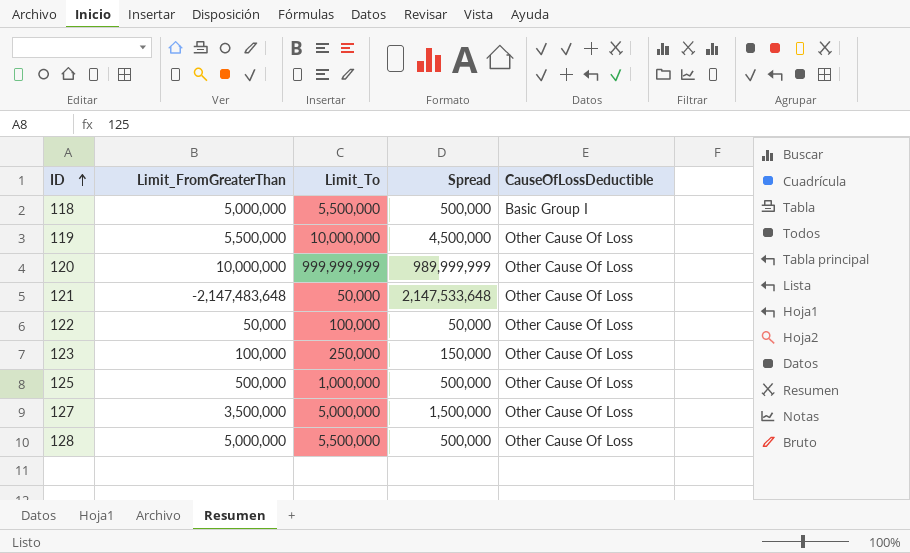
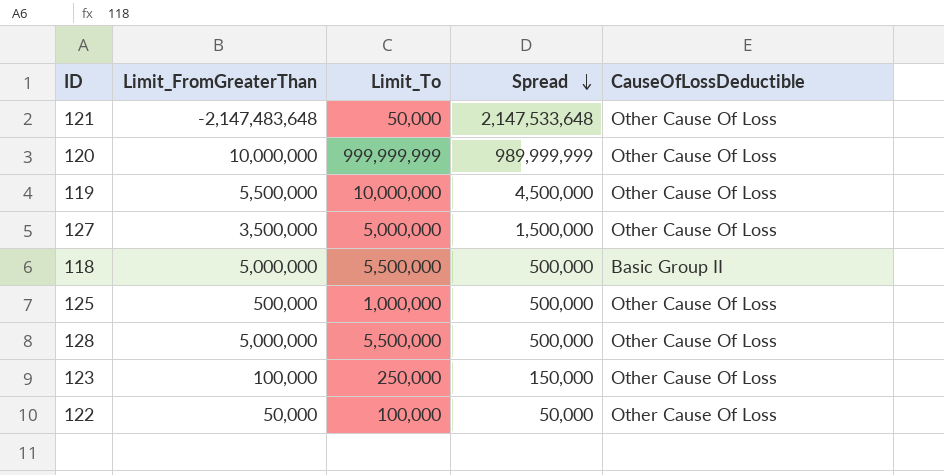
row order: ID ascending -> Spread descending
118 | CauseOfLossDeductible: Basic Group I -> Basic Group II

